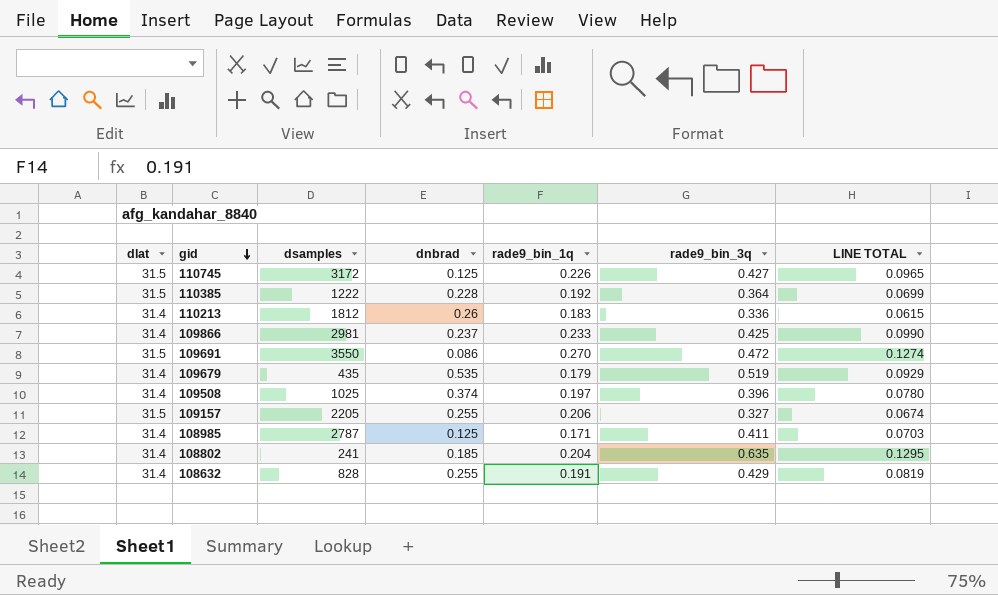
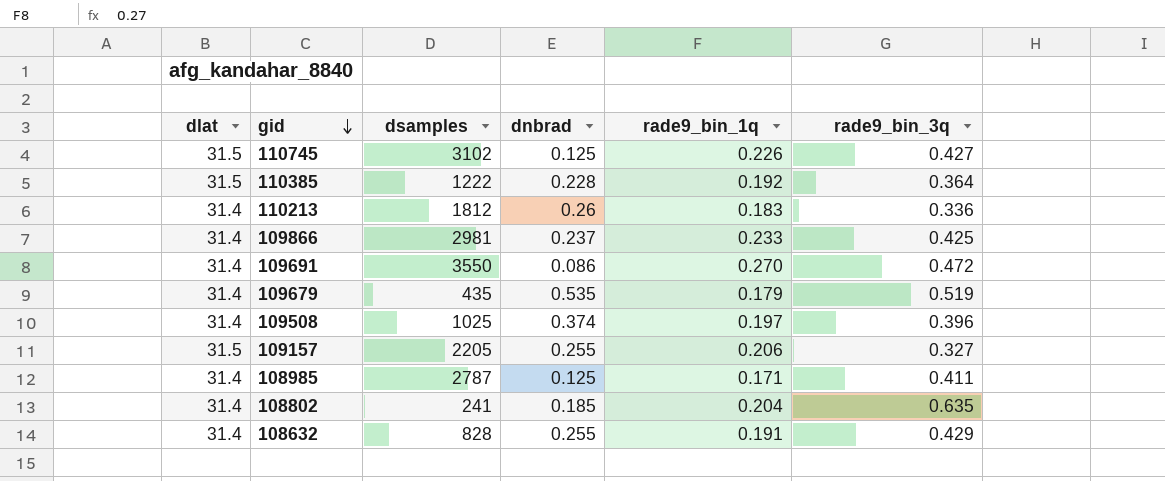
column LINE TOTAL | formula: [rade9_bin_1q] * [rade9_bin_3q] -> none
110745 | dsamples: 3172 -> 3102
109691 | dlat: 31.5 -> 31.4

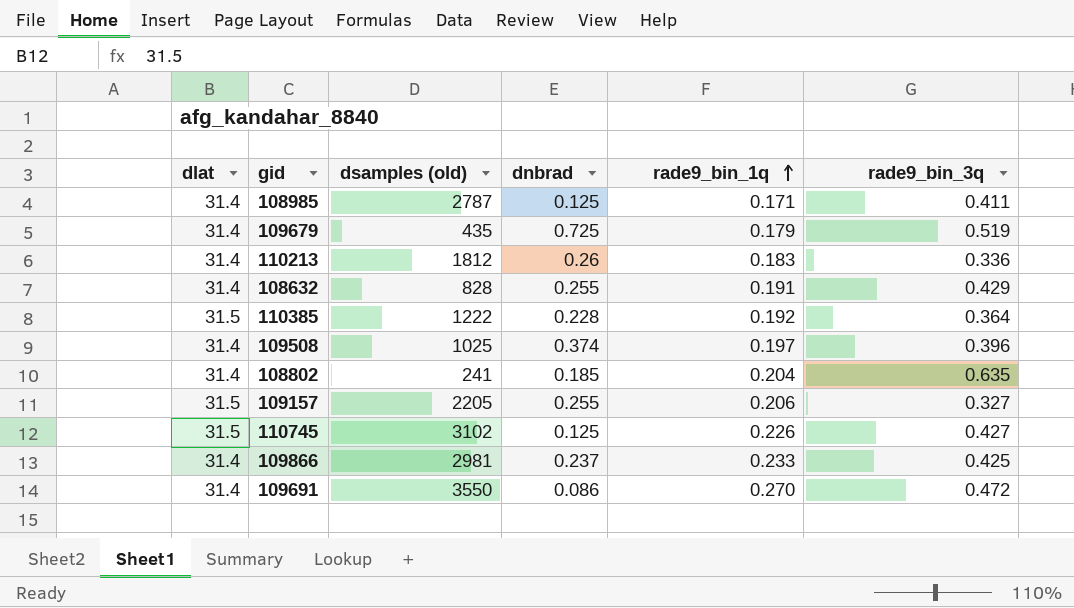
row order: gid descending -> rade9_bin_1q ascending
column name: dsamples -> dsamples (old)
109679 | dnbrad: 0.535 -> 0.725

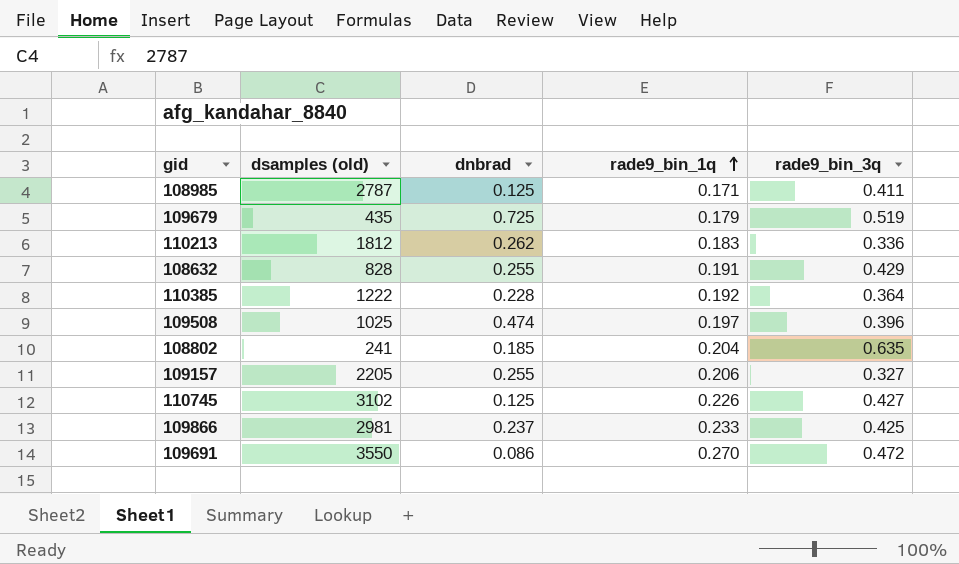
column dlat | position: 1 -> none
110213 | dnbrad: 0.26 -> 0.262
109508 | dnbrad: 0.374 -> 0.474

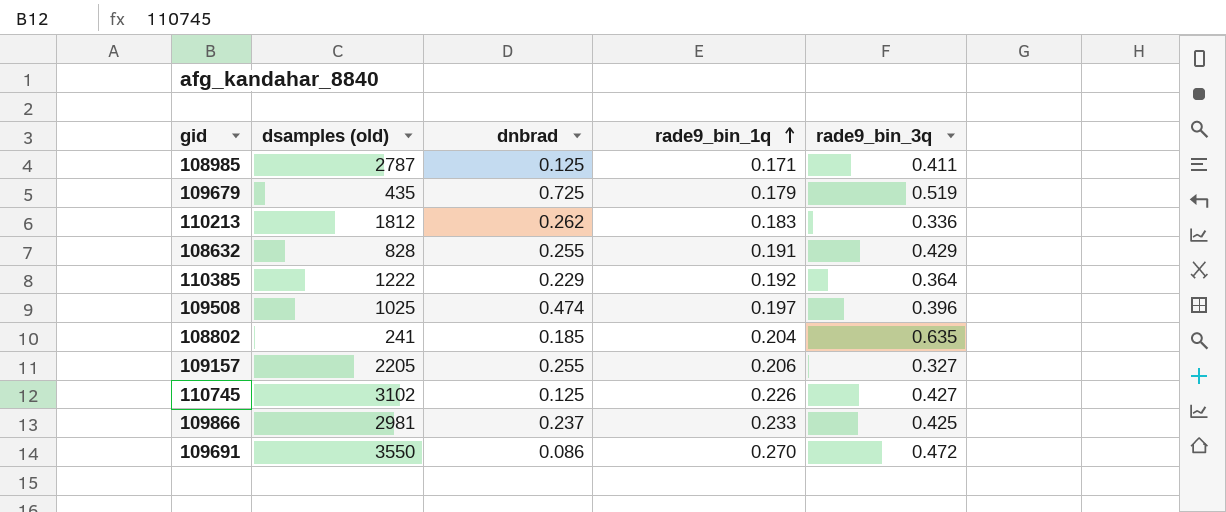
110385 | dnbrad: 0.228 -> 0.229

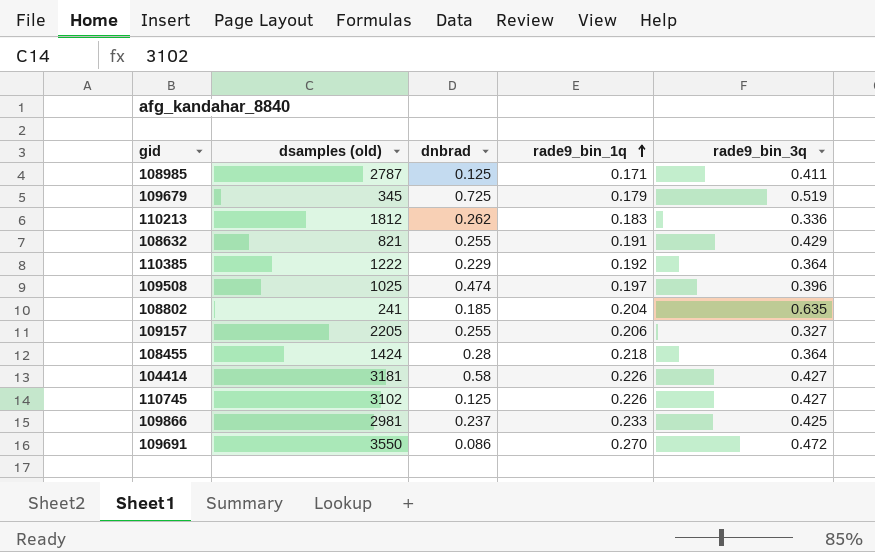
109679 | dsamples (old): 435 -> 345
108632 | dsamples (old): 828 -> 821
row 108455: none -> 1424 | 0.28 | 0.218 | 0.364
row 104414: none -> 3181 | 0.58 | 0.226 | 0.427

